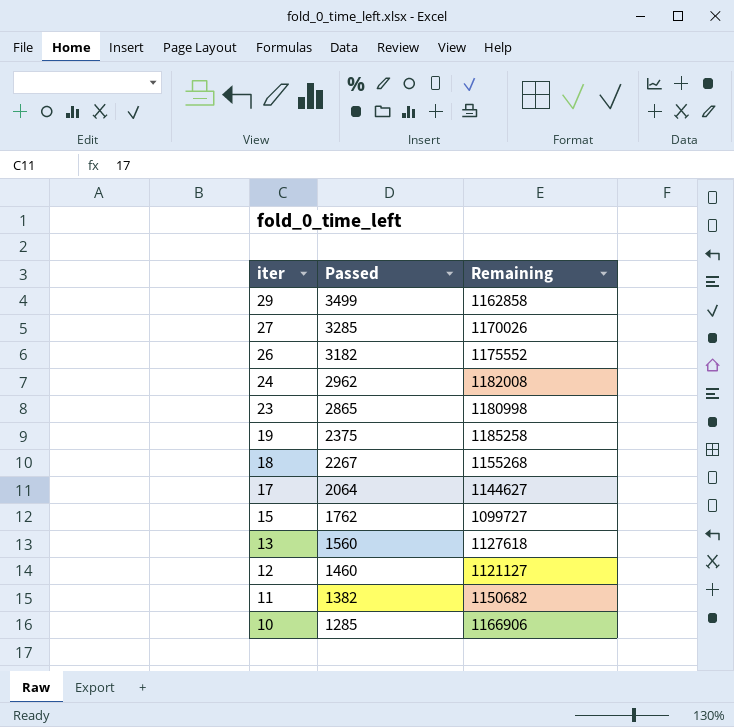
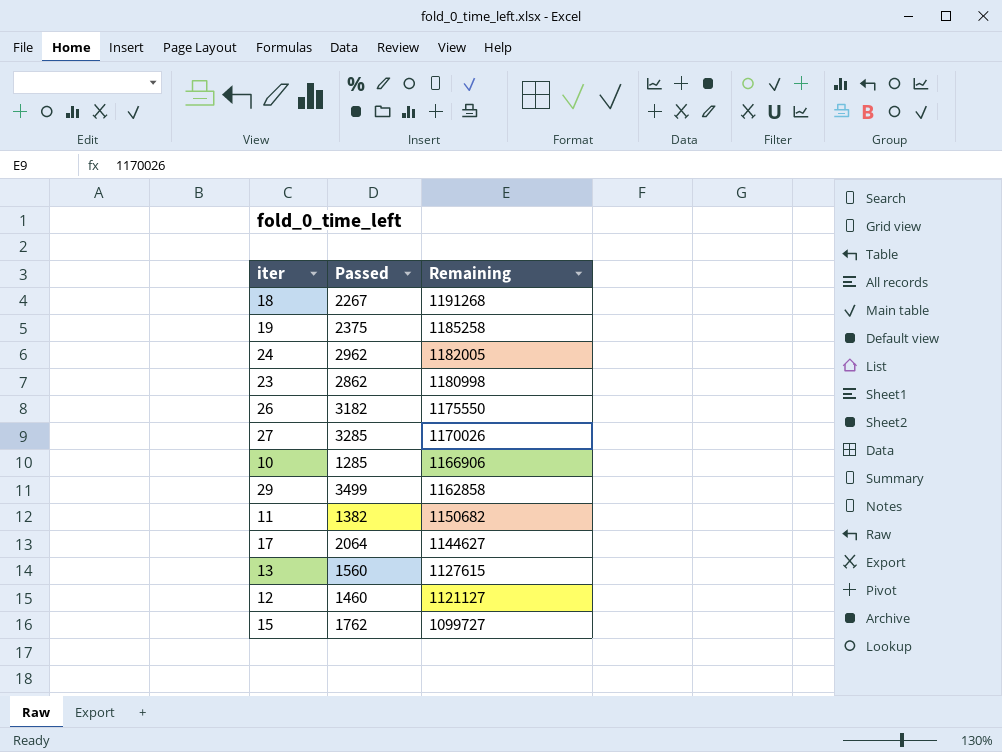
row order: iter descending -> Remaining descending
18 | Remaining: 1155268 -> 1191268
24 | Remaining: 1182008 -> 1182005
23 | Passed: 2865 -> 2862
26 | Remaining: 1175552 -> 1175550
13 | Remaining: 1127618 -> 1127615

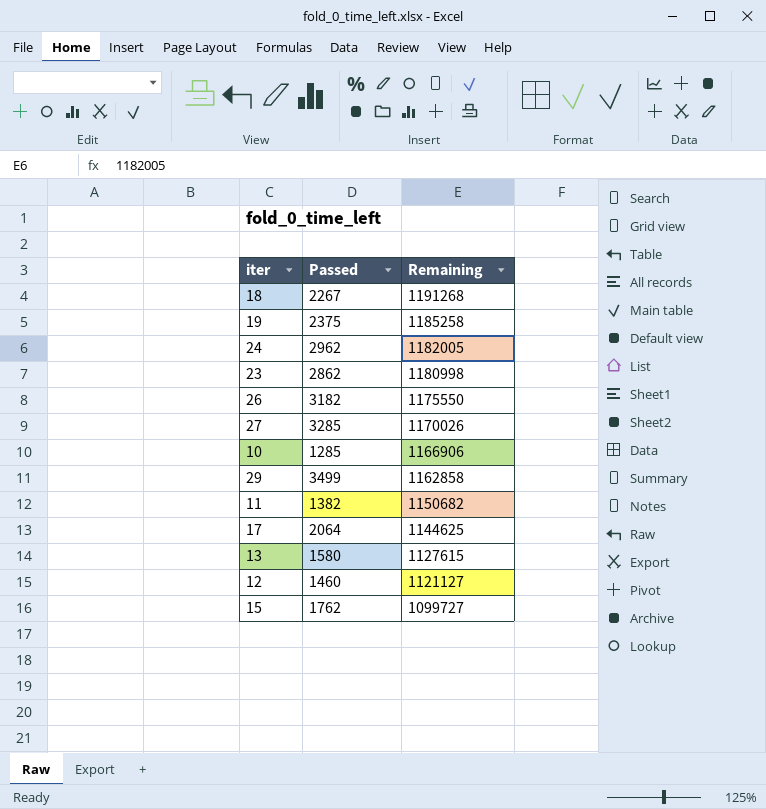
17 | Remaining: 1144627 -> 1144625
13 | Passed: 1560 -> 1580

